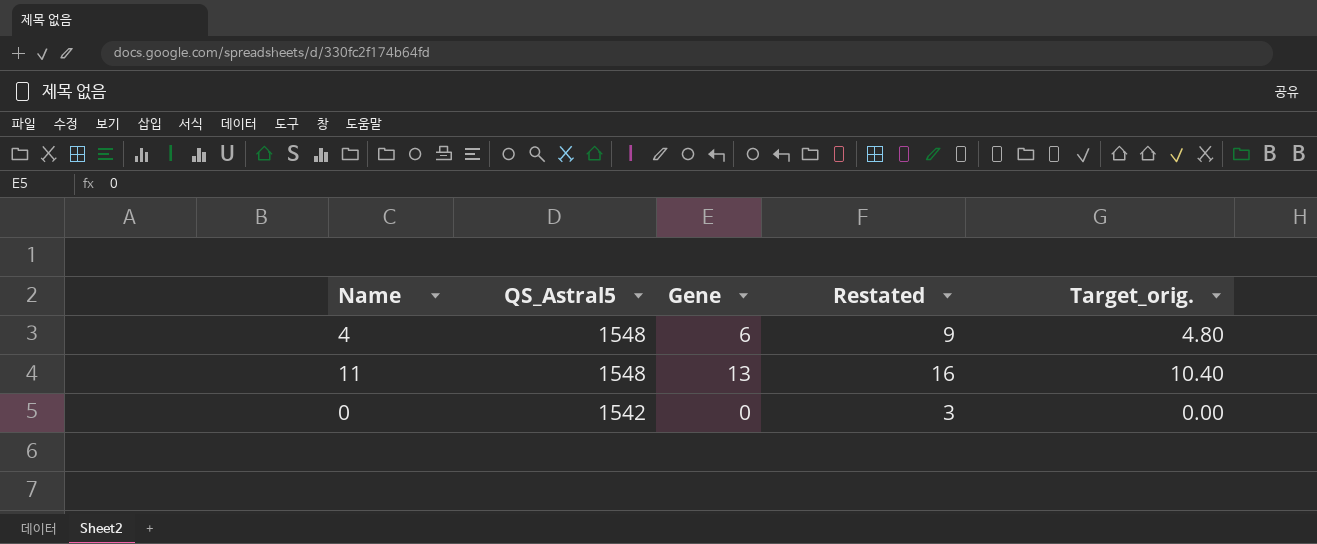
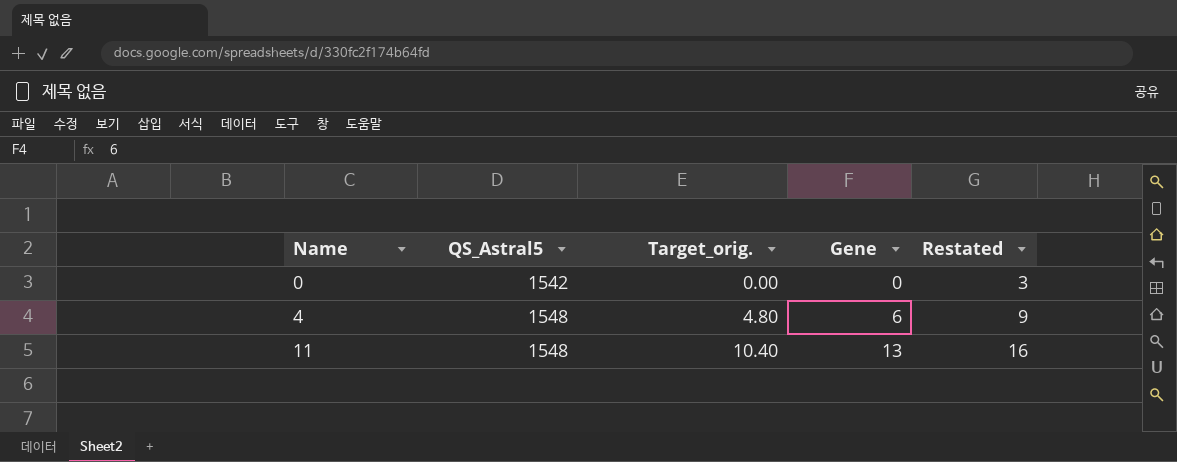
row order: QS_Astral5 descending -> Name ascending
column Target_orig. | position: 5 -> 3

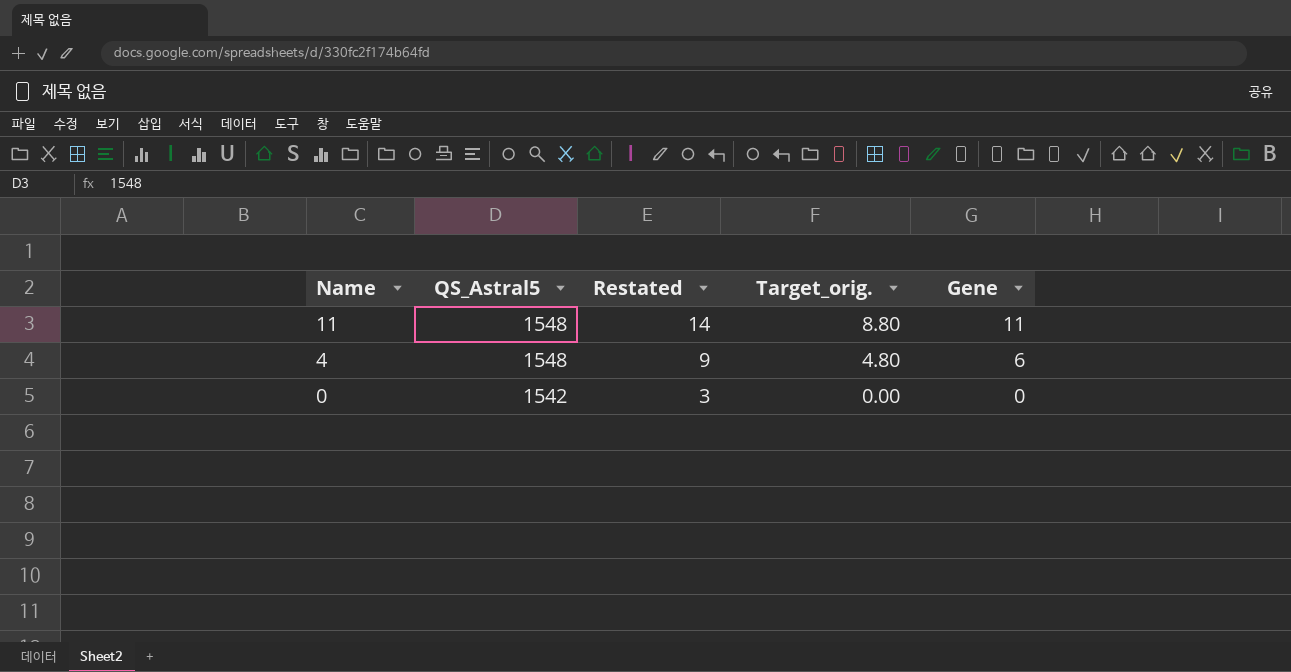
row order: Name ascending -> Name descending
column Restated | position: 5 -> 3
11 | Restated: 16 -> 14
11 | Target_orig.: 10.40 -> 8.80
11 | Gene: 13 -> 11

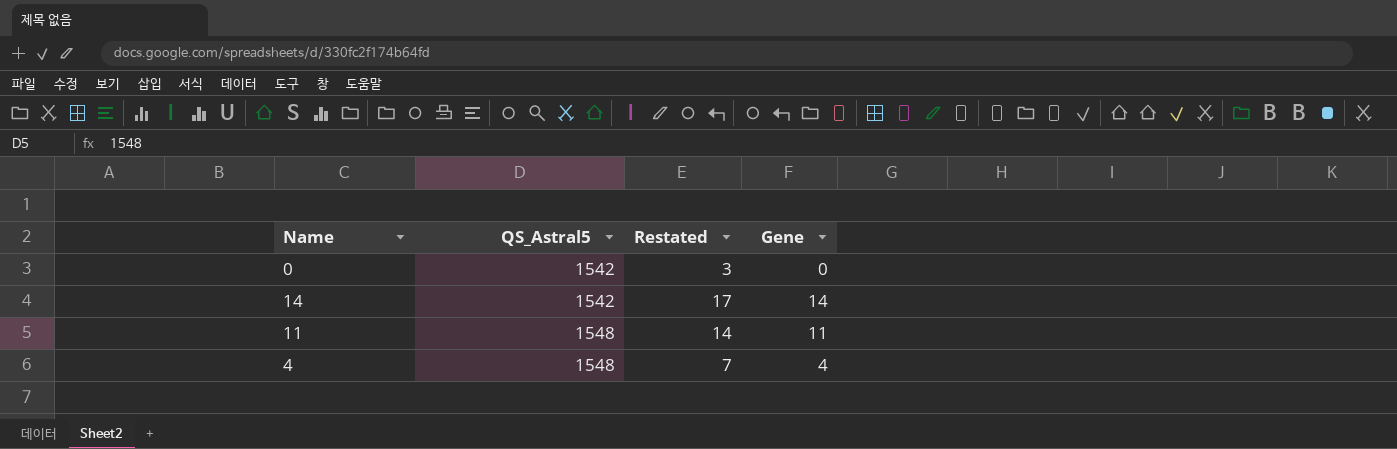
row order: Name descending -> QS_Astral5 ascending
column Target_orig. | formula: [Gene] * 0.8 -> none
row 14: none -> 1542 | 17 | 14
4 | Restated: 9 -> 7
4 | Gene: 6 -> 4

